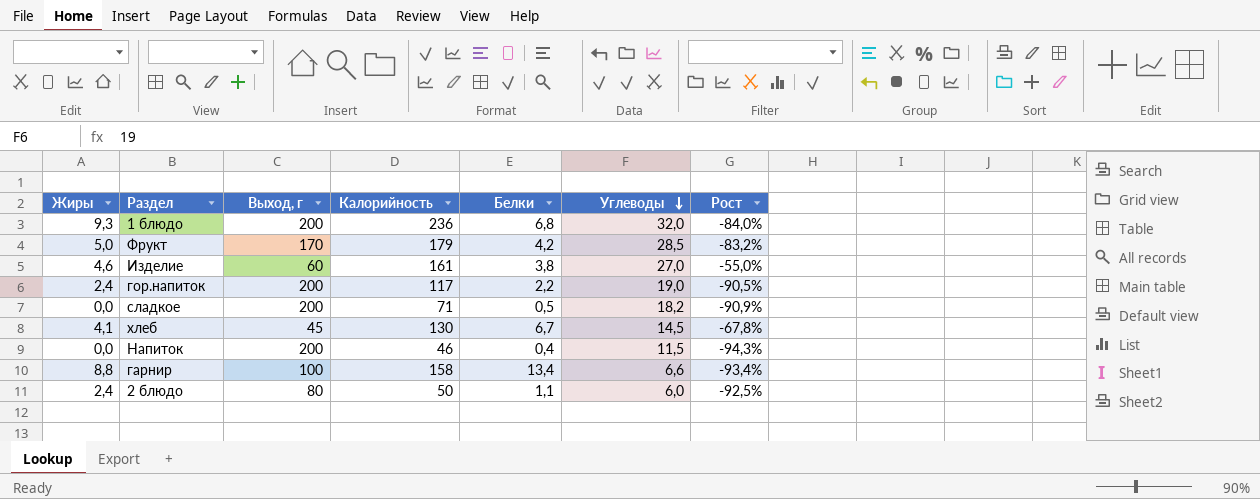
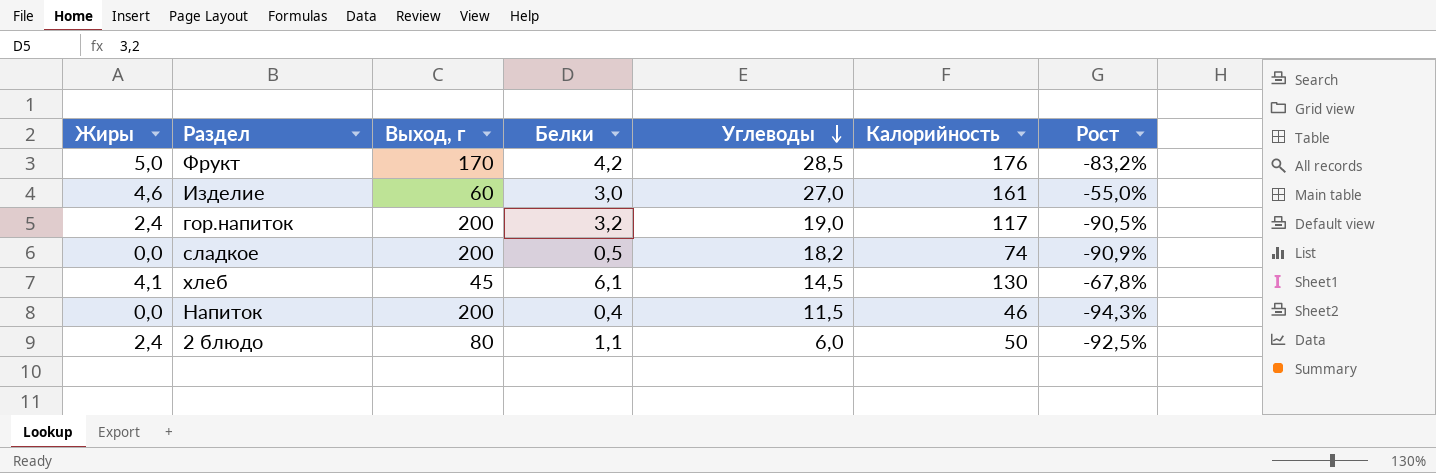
column Калорийность | position: 4 -> 6
row 1 блюдо: 9,3 | 200 | 236 | 6,8 | 32,0 | -84,0% -> none
row гарнир: 8,8 | 100 | 158 | 13,4 | 6,6 | -93,4% -> none
Фрукт | Калорийность: 179 -> 176
Изделие | Белки: 3,8 -> 3,0
гор.напиток | Белки: 2,2 -> 3,2
сладкое | Калорийность: 71 -> 74
хлеб | Белки: 6,7 -> 6,1

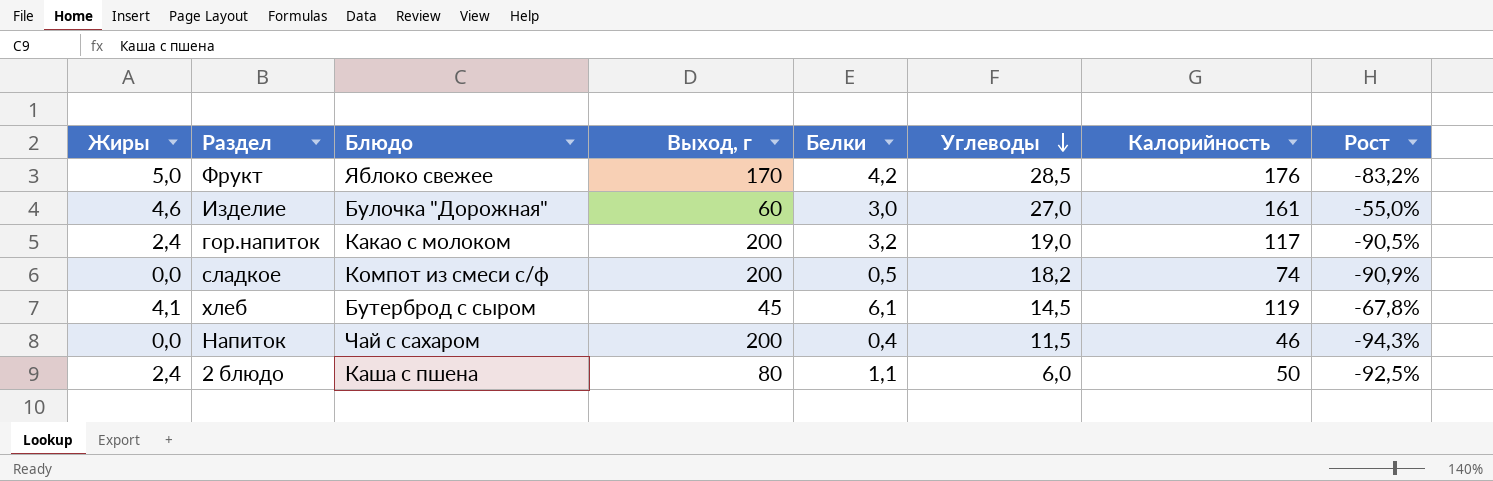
column Блюдо | position: none -> 3
хлеб | Калорийность: 130 -> 119

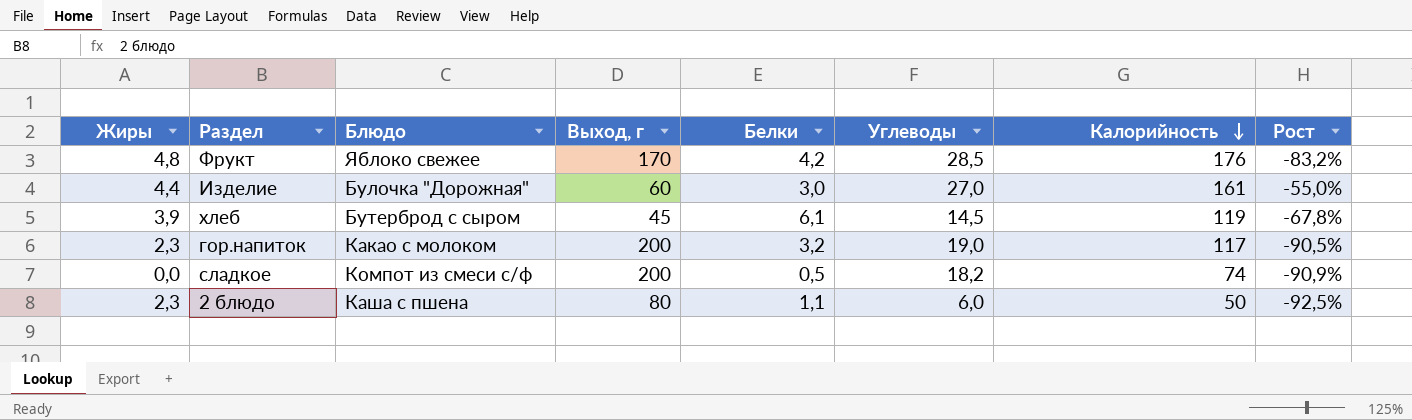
row order: Углеводы descending -> Калорийность descending
row Напиток: 0,0 | Чай с сахаром | 200 | 0,4 | 11,5 | 46 | -94,3% -> none
Фрукт | Жиры: 5,0 -> 4,8
Изделие | Жиры: 4,6 -> 4,4
хлеб | Жиры: 4,1 -> 3,9
гор.напиток | Жиры: 2,4 -> 2,3
2 блюдо | Жиры: 2,4 -> 2,3

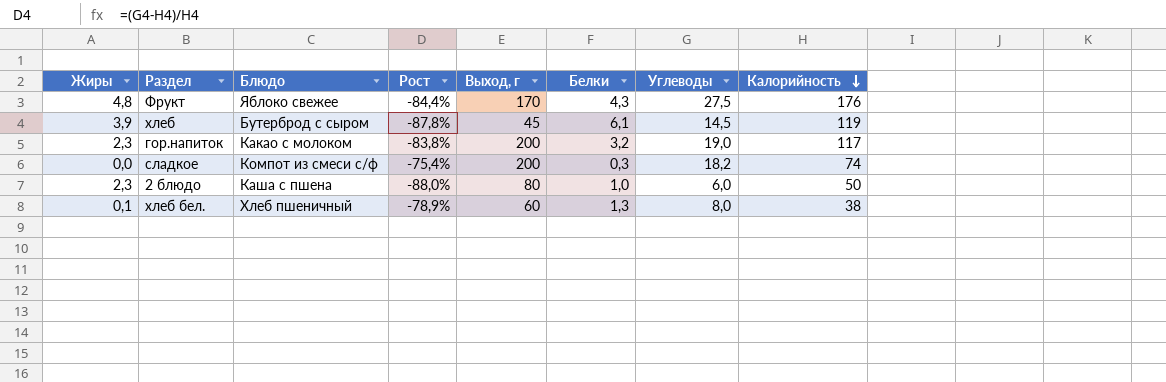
column Рост | formula: ([Углеводы] - [Выход, г]) / [Выход, г] -> ([Углеводы] - [Калорийность]) / [Калорийность]
column Рост | position: 8 -> 4
row Изделие: 4,4 | Булочка "Дорожная" | 60 | 3,0 | 27,0 | 161 | -55,0% -> none
Фрукт | Белки: 4,2 -> 4,3
Фрукт | Углеводы: 28,5 -> 27,5
сладкое | Белки: 0,5 -> 0,3
2 блюдо | Белки: 1,1 -> 1,0
row хлеб бел.: none -> 0,1 | Хлеб пшеничный | -78,9% | 60 | 1,3 | 8,0 | 38

